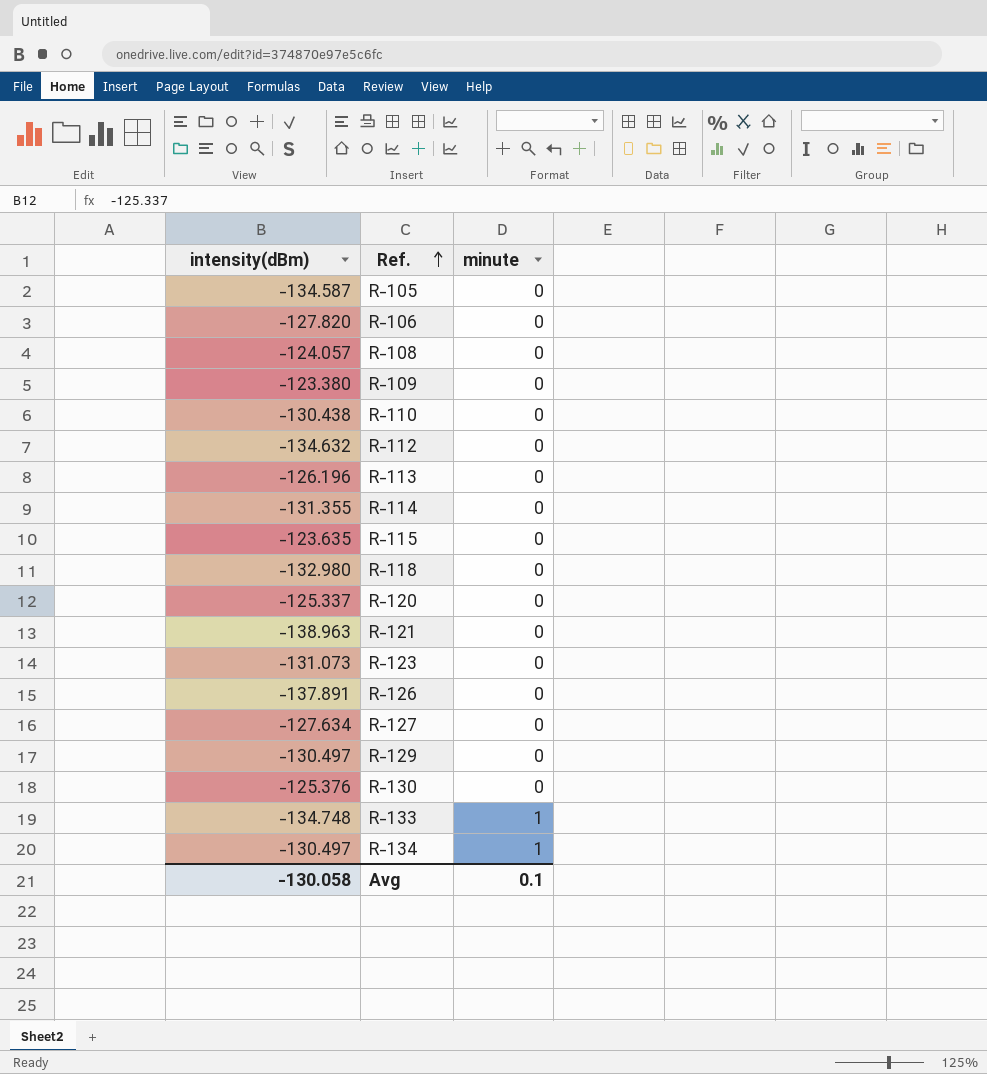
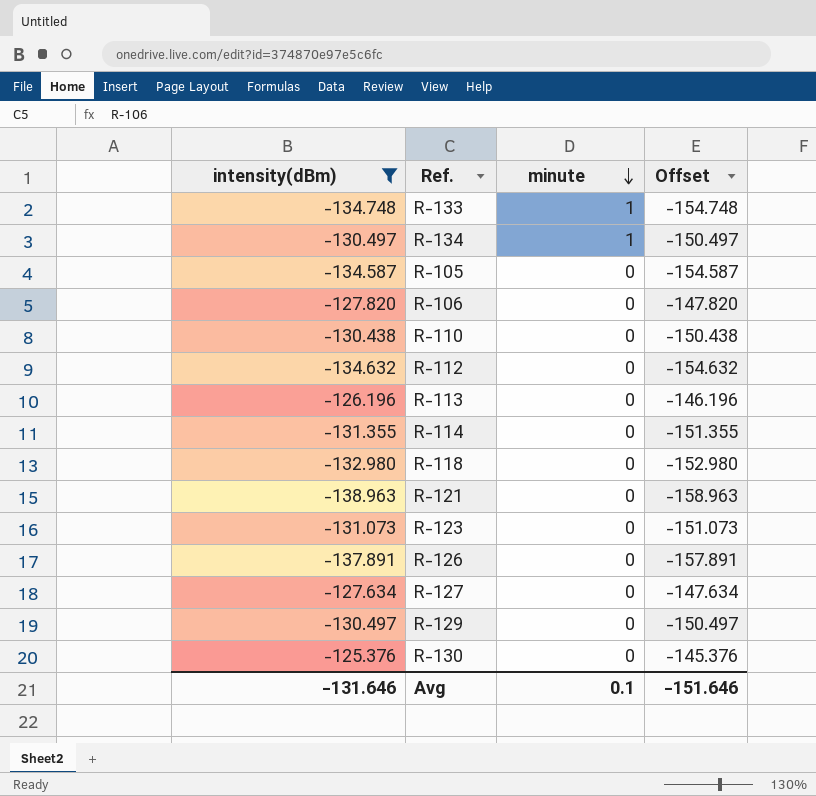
filter: none -> intensity(dBm) <= -125.376
row order: Ref. ascending -> minute descending
column Offset | formula: none -> [intensity(dBm)] - 20
Avg | intensity(dBm): -130.058 -> -131.646

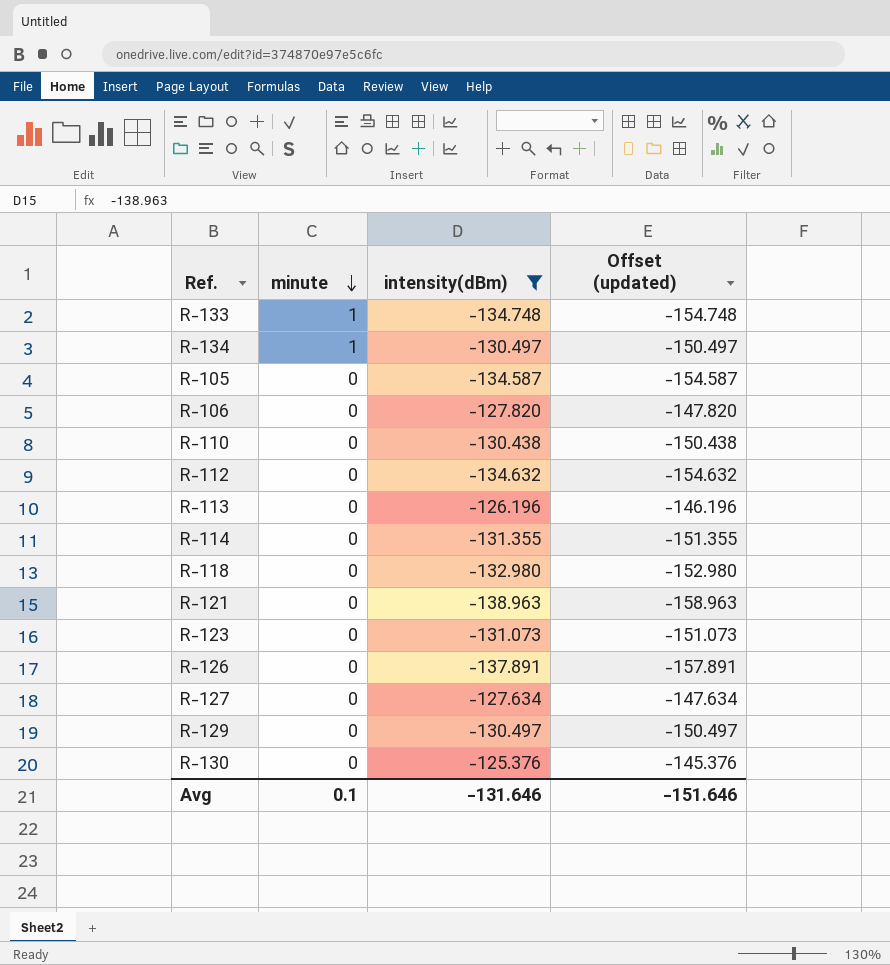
column intensity(dBm) | position: 1 -> 3
column name: Offset -> Offset (updated)

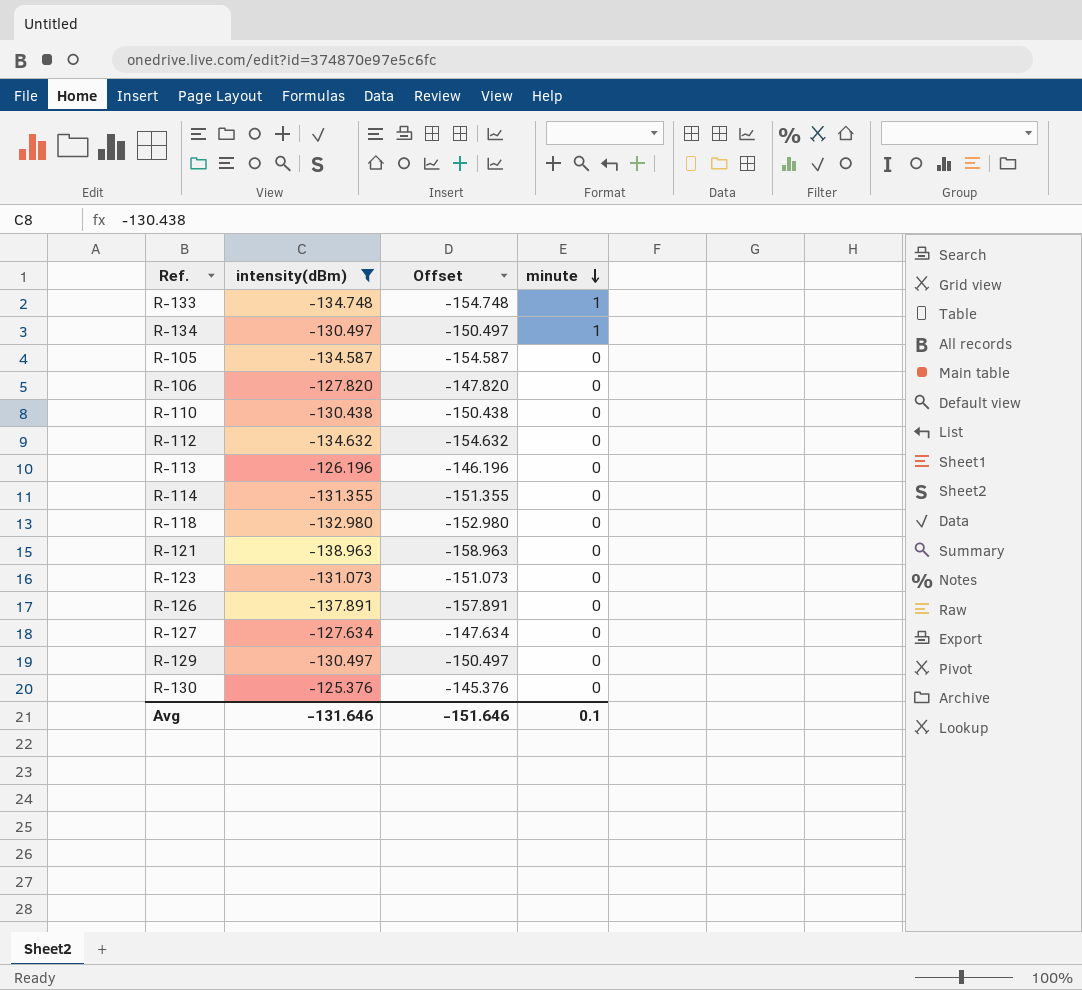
column name: Offset (updated) -> Offset
column minute | position: 2 -> 4

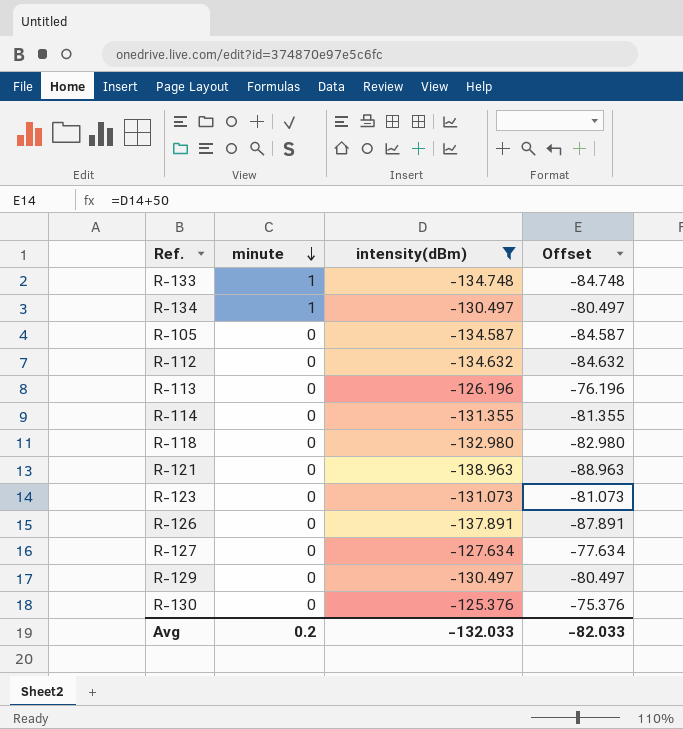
column minute | position: 4 -> 2
column Offset | formula: [intensity(dBm)] - 20 -> [intensity(dBm)] + 50
row R-106: -127.820 | -147.820 | 0 -> none
row R-110: -130.438 | -150.438 | 0 -> none
Avg | minute: 0.1 -> 0.2
Avg | intensity(dBm): -131.646 -> -132.033
Avg | Offset: -151.646 -> -82.033

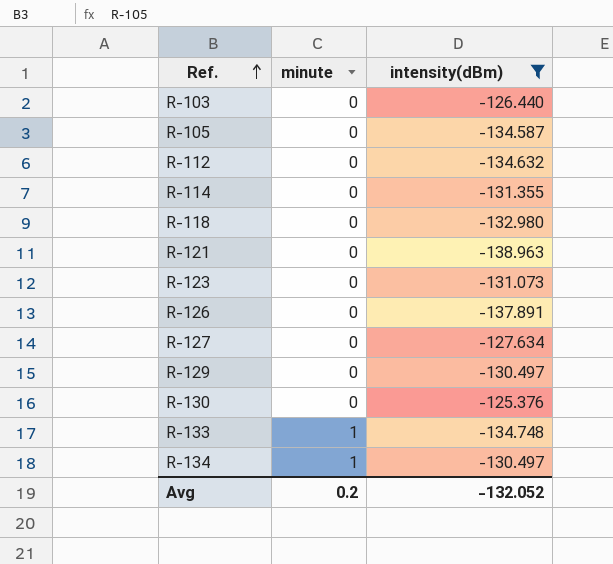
row order: minute descending -> Ref. ascending
column Offset | formula: [intensity(dBm)] + 50 -> none
row R-113: 0 | -126.196 | -76.196 -> none
row R-103: none -> 0 | -126.440
Avg | intensity(dBm): -132.033 -> -132.052

